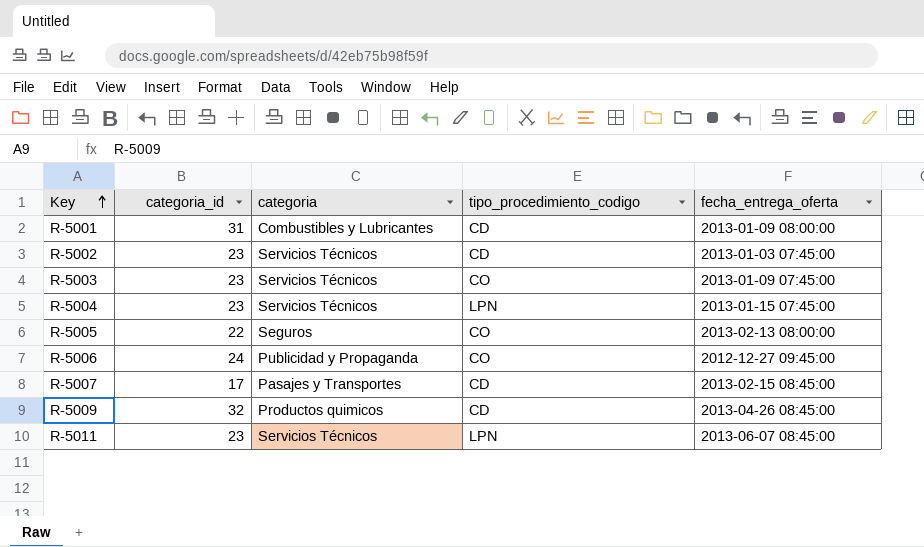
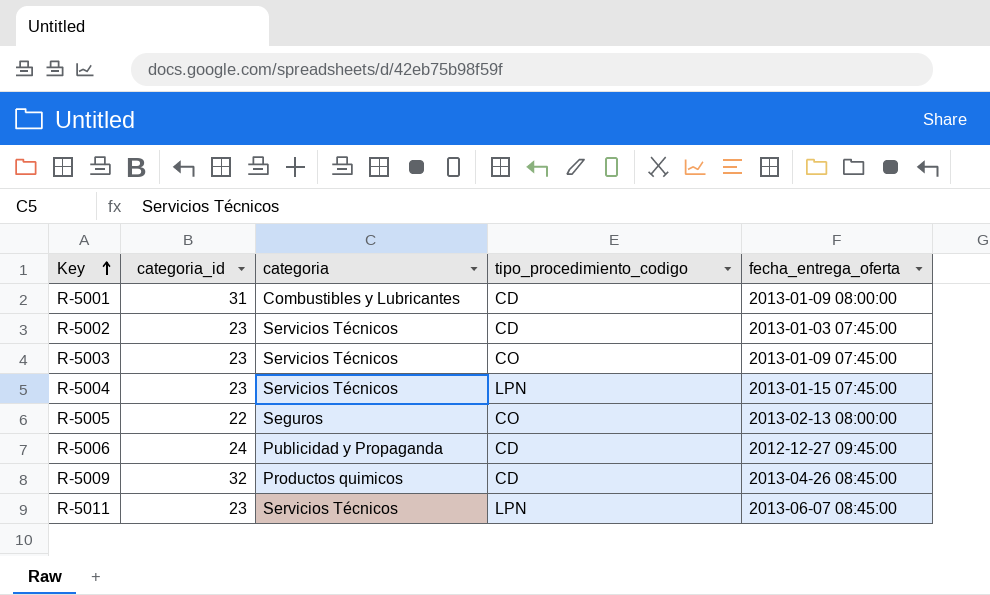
row R-5007: 17 | Pasajes y Transportes | CD | 2013-02-15 08:45:00 -> none
R-5006 | tipo_procedimiento_codigo: CO -> CD

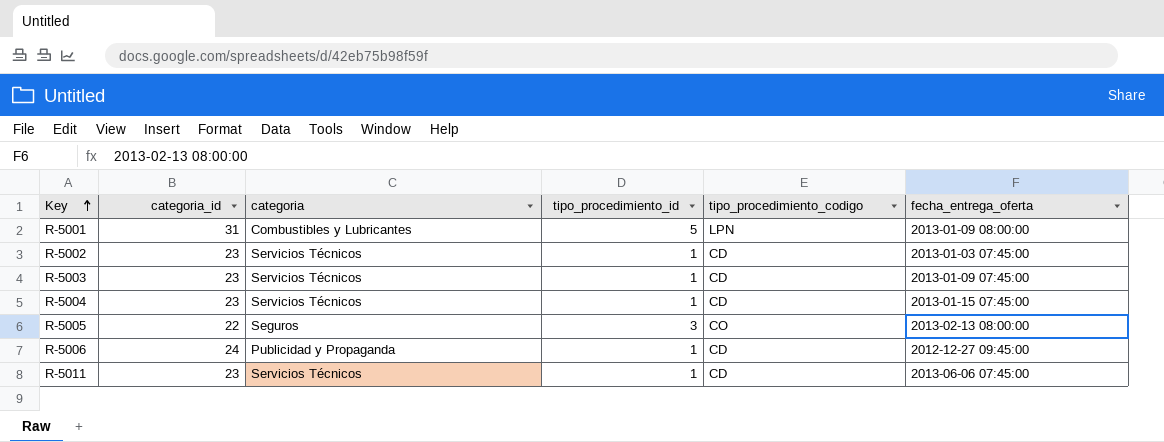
column tipo_procedimiento_id | position: none -> 4
row R-5009: 32 | Productos quimicos | CD | 2013-04-26 08:45:00 -> none
R-5001 | tipo_procedimiento_codigo: CD -> LPN
R-5003 | tipo_procedimiento_codigo: CO -> CD
R-5004 | tipo_procedimiento_codigo: LPN -> CD
R-5011 | tipo_procedimiento_codigo: LPN -> CD
R-5011 | fecha_entrega_oferta: 2013-06-07 08:45:00 -> 2013-06-06 07:45:00

